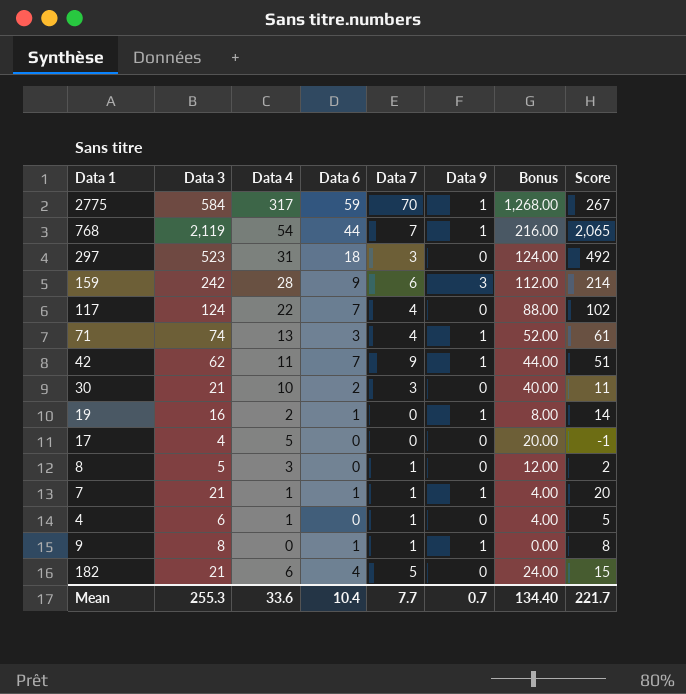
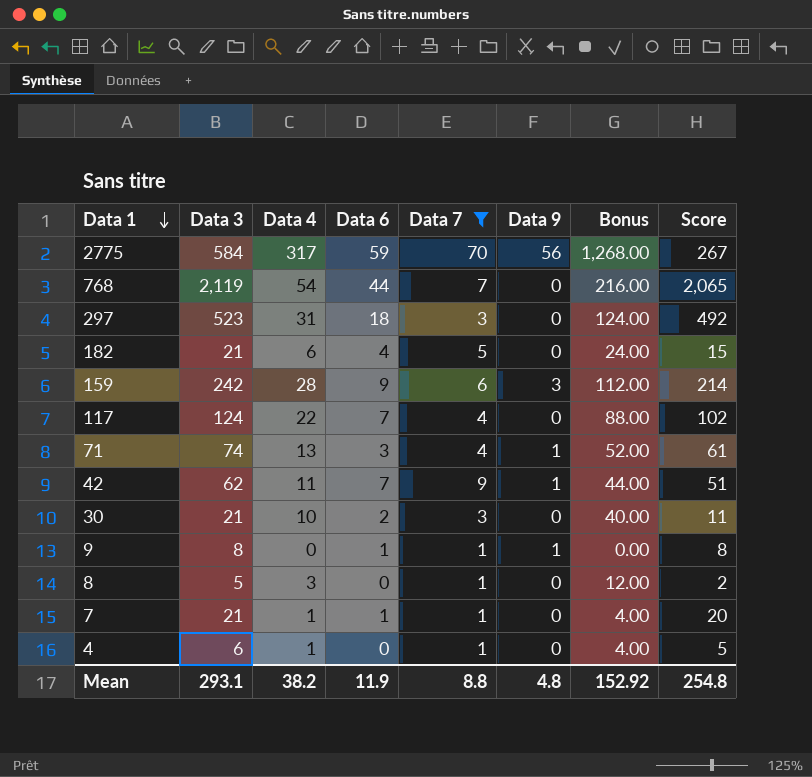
filter: none -> Data 7 != 0
row order: none -> Data 1 descending
2775 | Data 9: 1 -> 56
768 | Data 9: 1 -> 0
7 | Data 9: 1 -> 0
Mean | Data 3: 255.3 -> 293.1
Mean | Data 4: 33.6 -> 38.2
Mean | Data 6: 10.4 -> 11.9
Mean | Data 7: 7.7 -> 8.8
Mean | Data 9: 0.7 -> 4.8
Mean | Bonus: 134.40 -> 152.92
Mean | Score: 221.7 -> 254.8

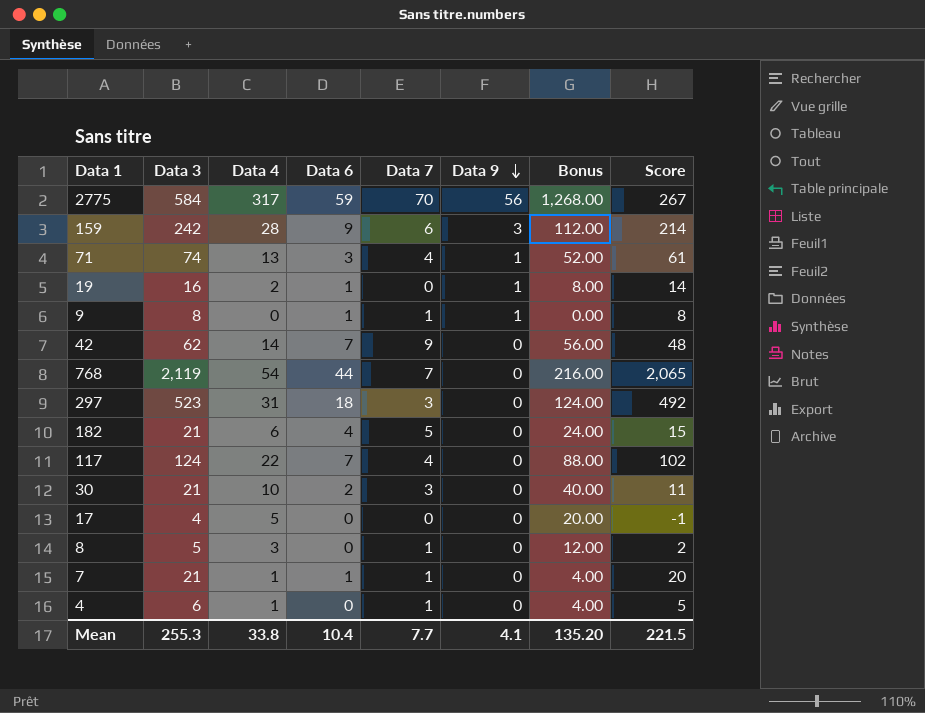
filter: Data 7 != 0 -> none
row order: Data 1 descending -> Data 9 descending
42 | Data 4: 11 -> 14
42 | Data 9: 1 -> 0
42 | Bonus: 44.00 -> 56.00
42 | Score: 51 -> 48
Mean | Data 3: 293.1 -> 255.3
Mean | Data 4: 38.2 -> 33.8
Mean | Data 6: 11.9 -> 10.4
Mean | Data 7: 8.8 -> 7.7
Mean | Data 9: 4.8 -> 4.1
Mean | Bonus: 152.92 -> 135.20
Mean | Score: 254.8 -> 221.5

